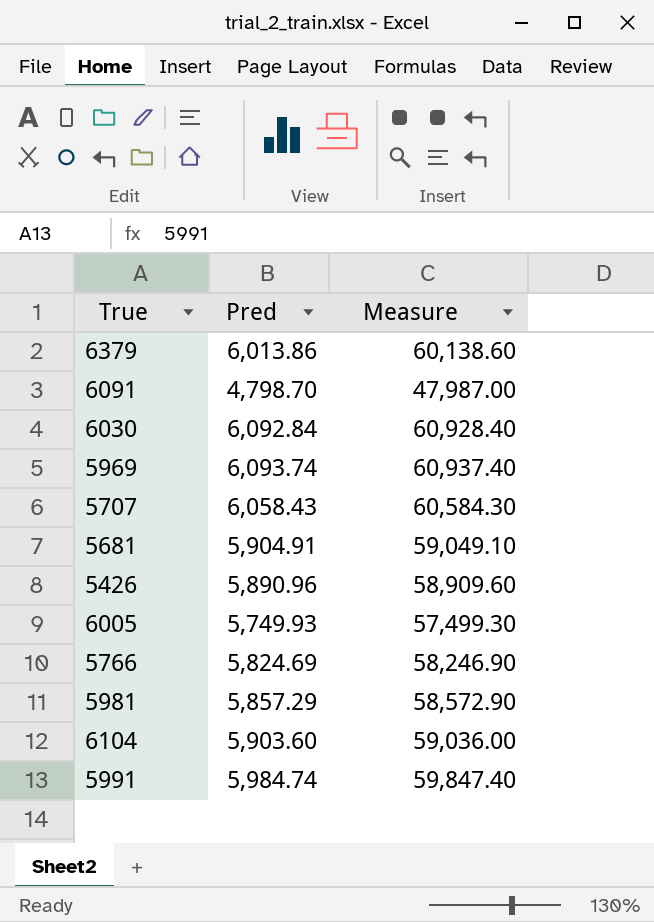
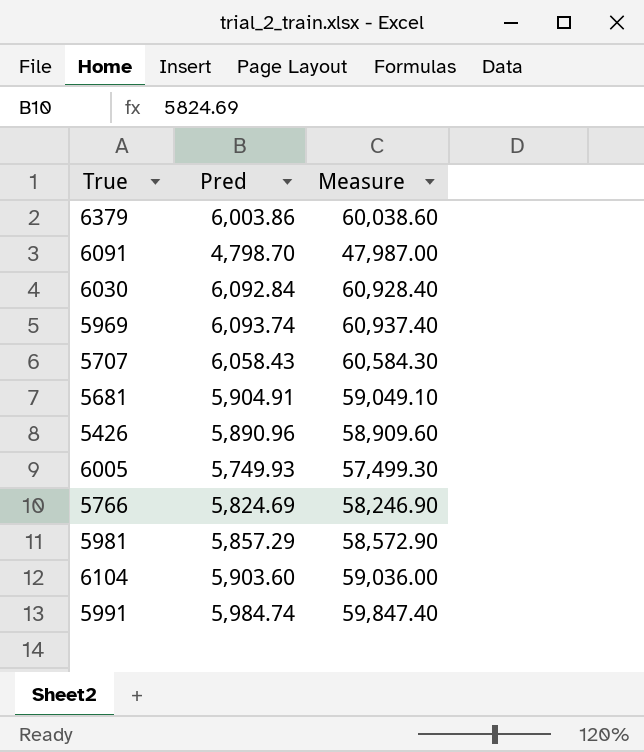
6379 | Pred: 6,013.86 -> 6,003.86
6379 | Measure: 60,138.60 -> 60,038.60

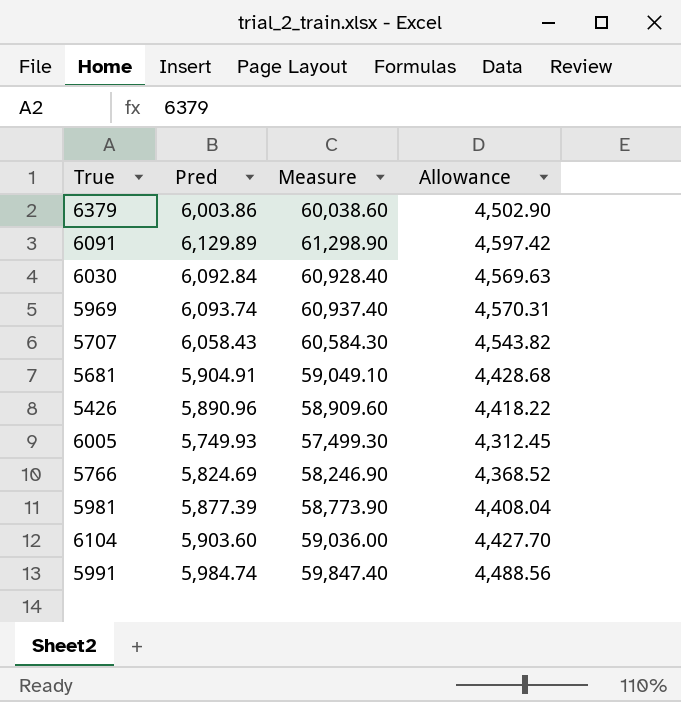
column Allowance | formula: none -> [Pred] * 0.75
6091 | Pred: 4,798.70 -> 6,129.89
6091 | Measure: 47,987.00 -> 61,298.90
5981 | Pred: 5,857.29 -> 5,877.39
5981 | Measure: 58,572.90 -> 58,773.90

